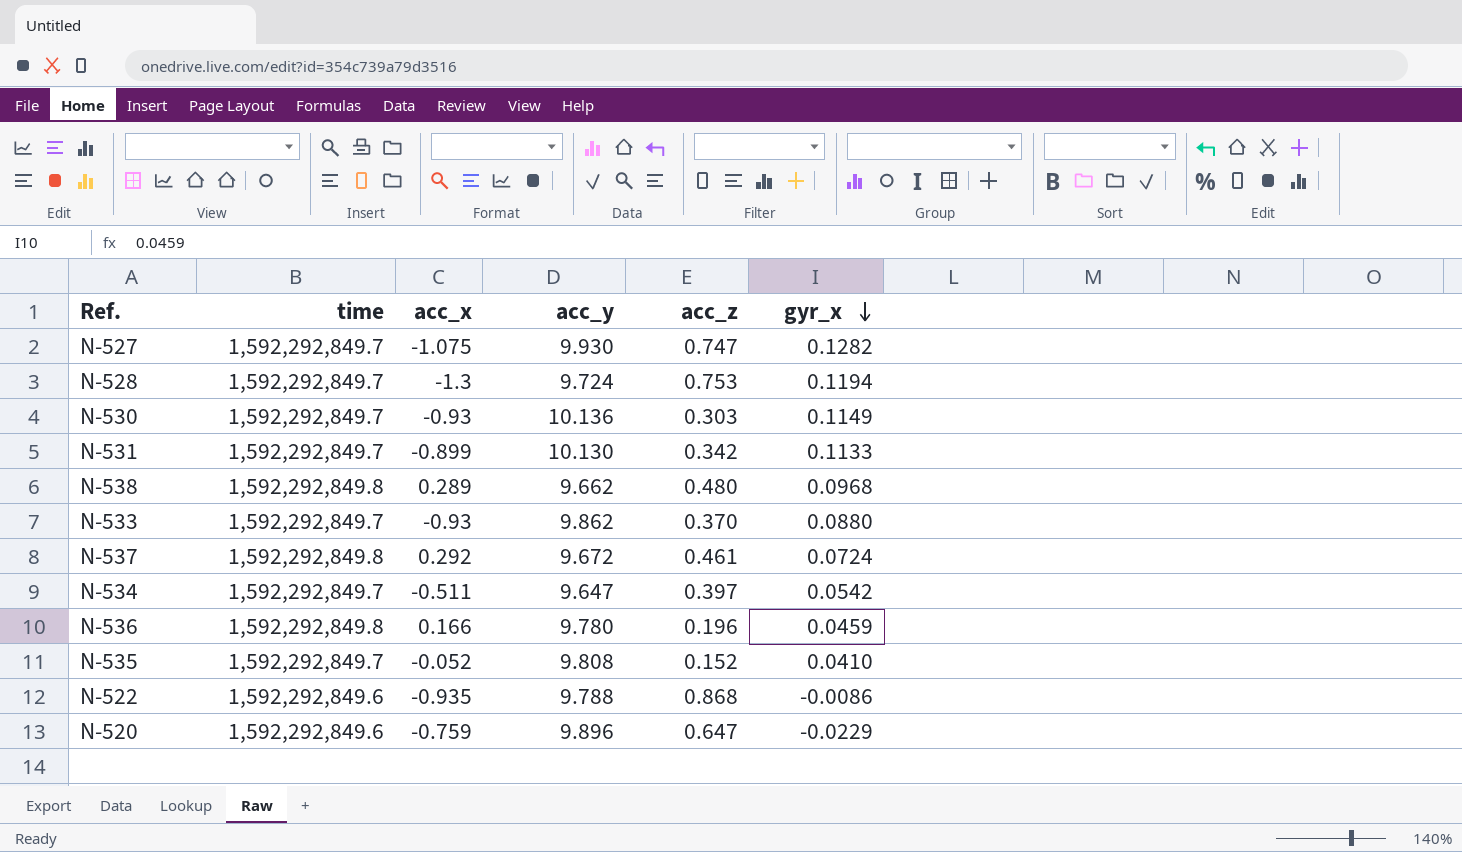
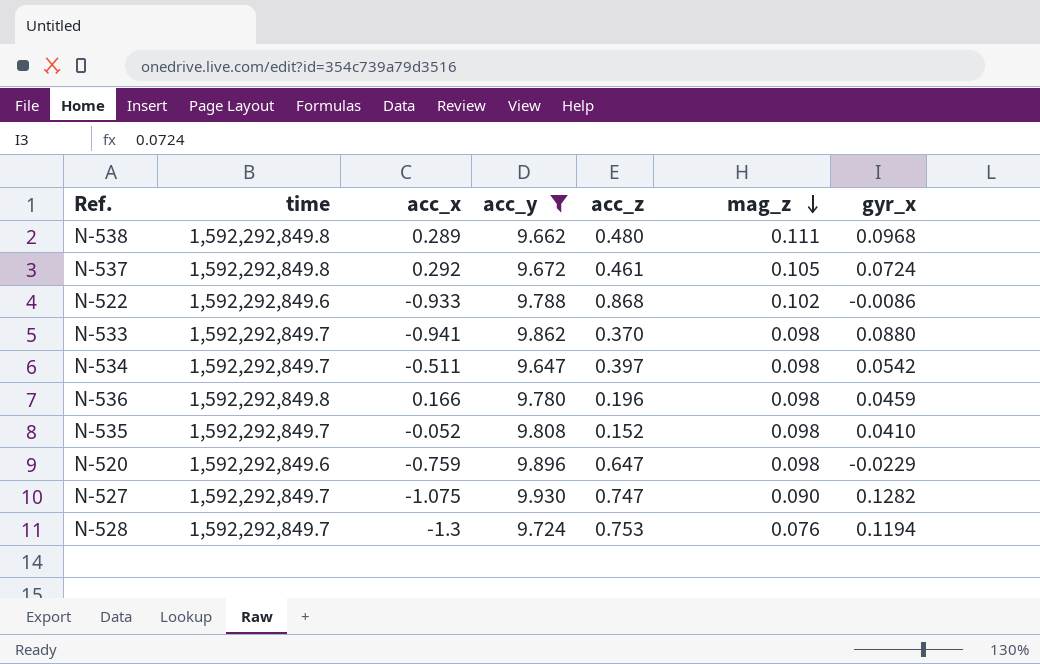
filter: none -> acc_y <= 9.930
row order: gyr_x descending -> mag_z descending
column mag_z | position: none -> 6
N-522 | acc_x: -0.935 -> -0.933
N-533 | acc_x: -0.93 -> -0.941

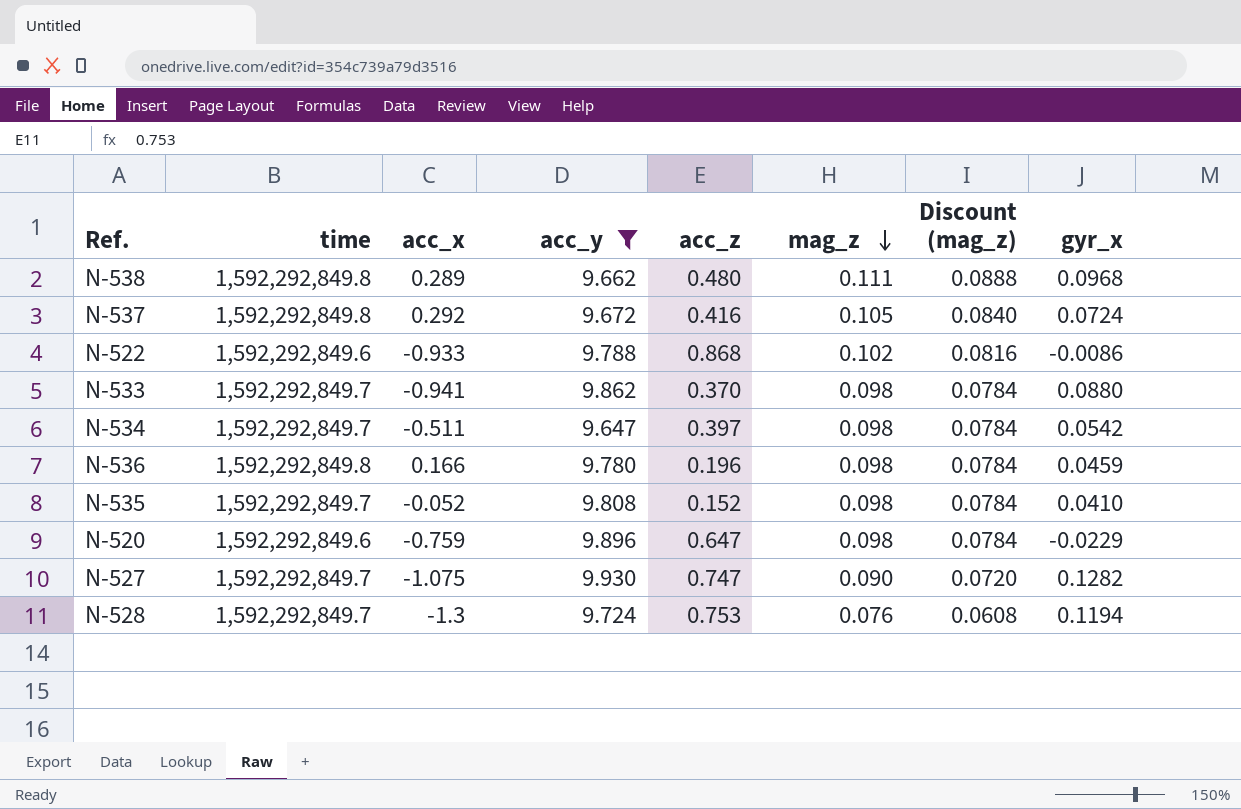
column Discount (mag_z) | formula: none -> [mag_z] * 0.8
N-537 | acc_z: 0.461 -> 0.416

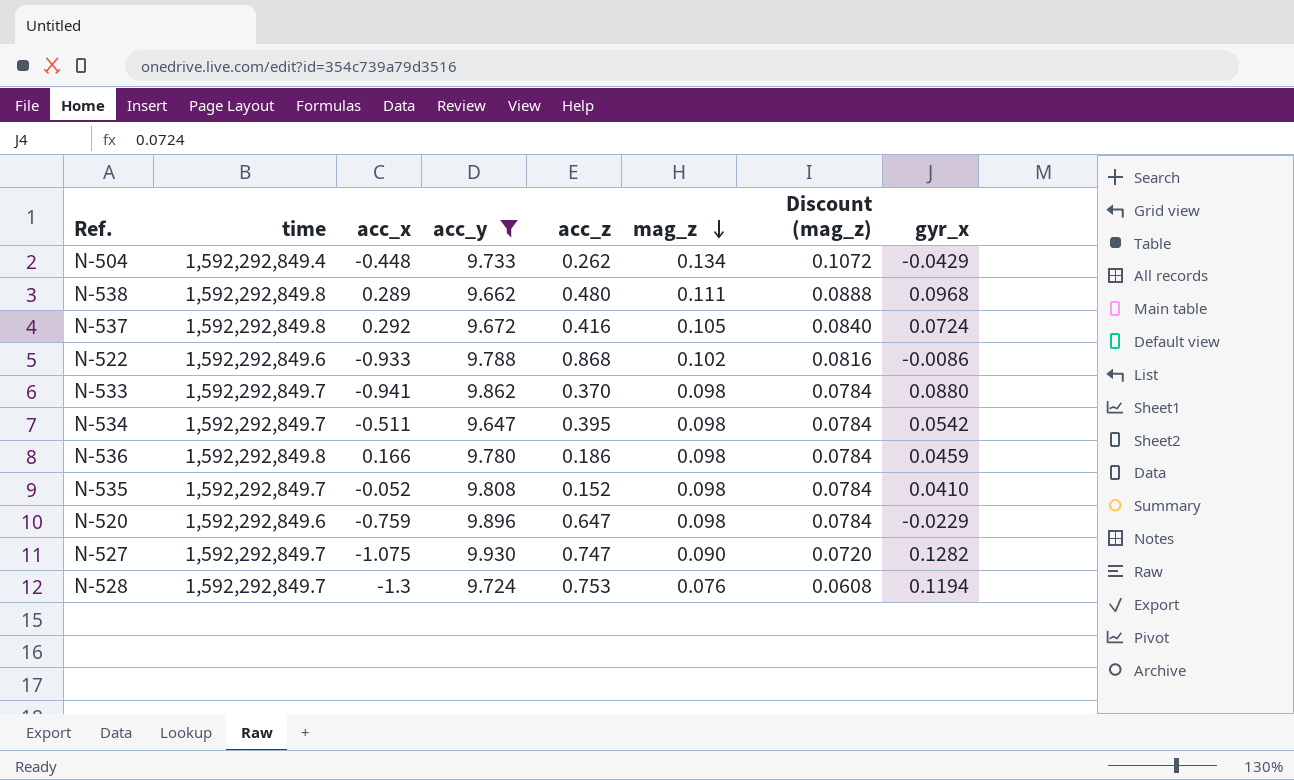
row N-504: none -> 1,592,292,849.4 | -0.448 | 9.733 | 0.262 | 0.134 | 0.1072 | -0.0429
N-534 | acc_z: 0.397 -> 0.395
N-536 | acc_z: 0.196 -> 0.186

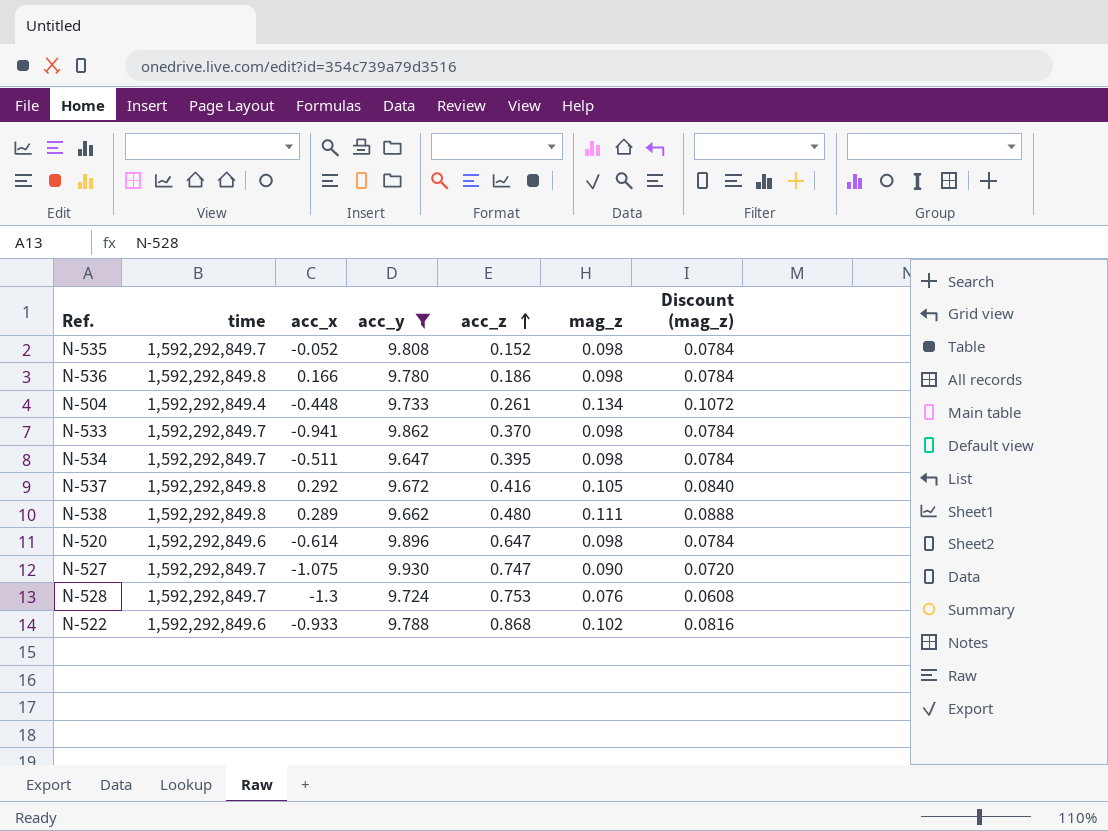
row order: mag_z descending -> acc_z ascending
column gyr_x | position: 8 -> none
N-504 | acc_z: 0.262 -> 0.261
N-520 | acc_x: -0.759 -> -0.614

